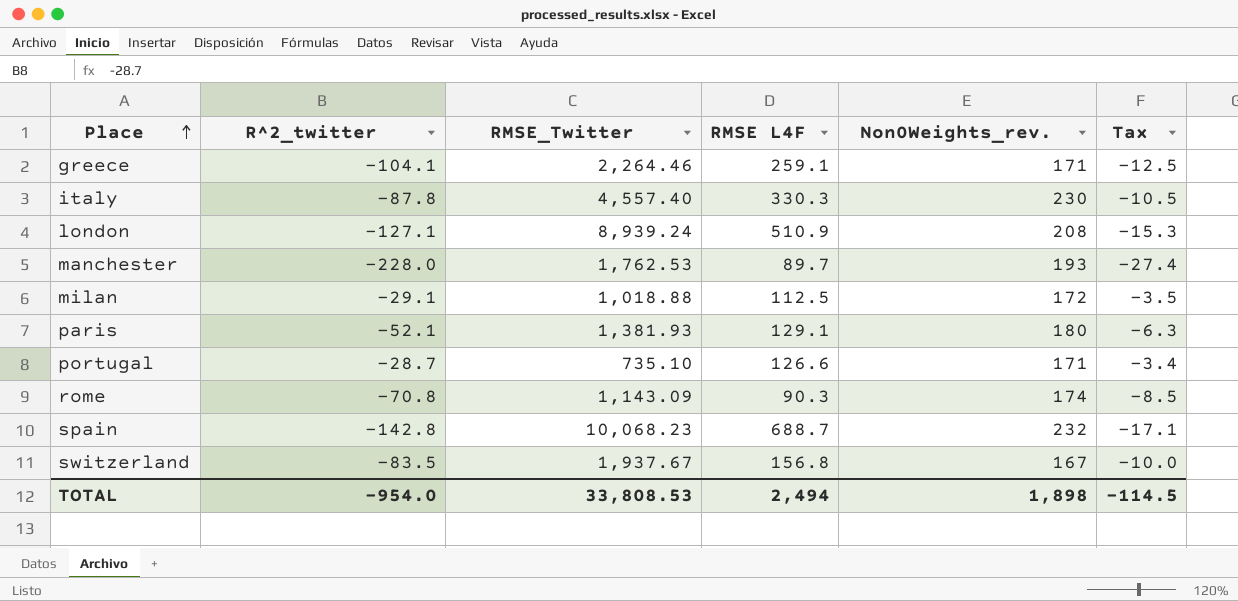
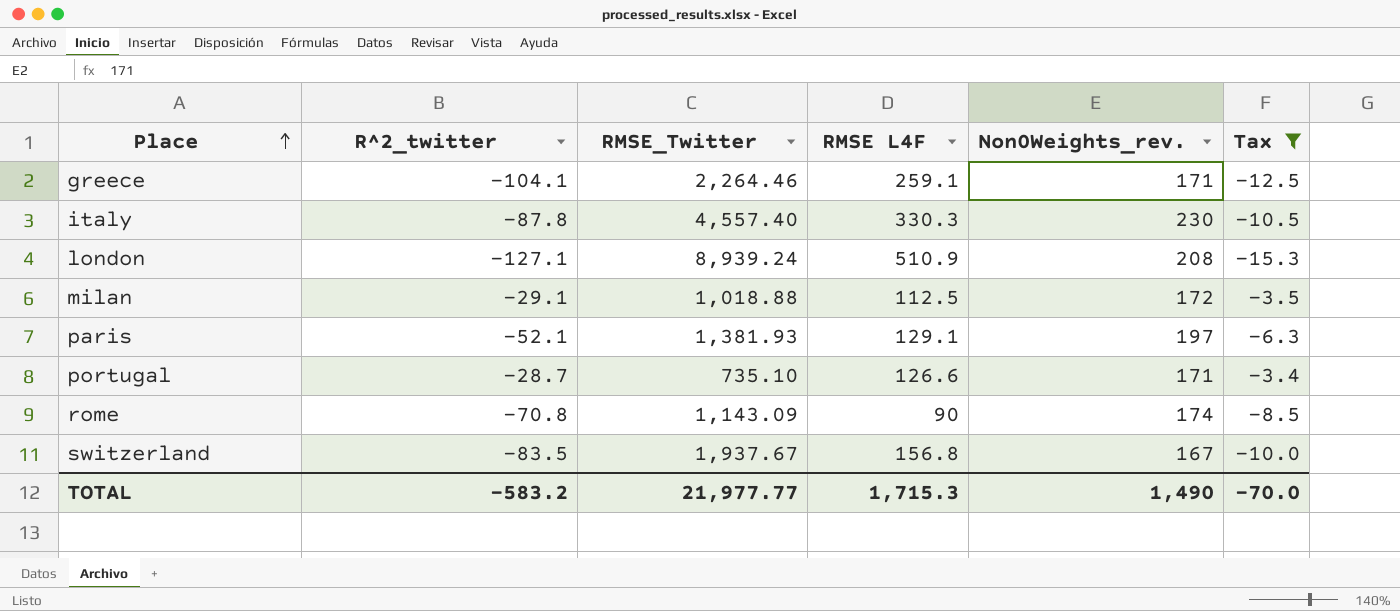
filter: none -> Tax >= -15.3
paris | Non0Weights_rev.: 180 -> 197
rome | RMSE L4F: 90.3 -> 90
TOTAL | R^2_twitter: -954.0 -> -583.2
TOTAL | RMSE_Twitter: 33,808.53 -> 21,977.77
TOTAL | RMSE L4F: 2,494 -> 1,715.3
TOTAL | Non0Weights_rev.: 1,898 -> 1,490
TOTAL | Tax: -114.5 -> -70.0

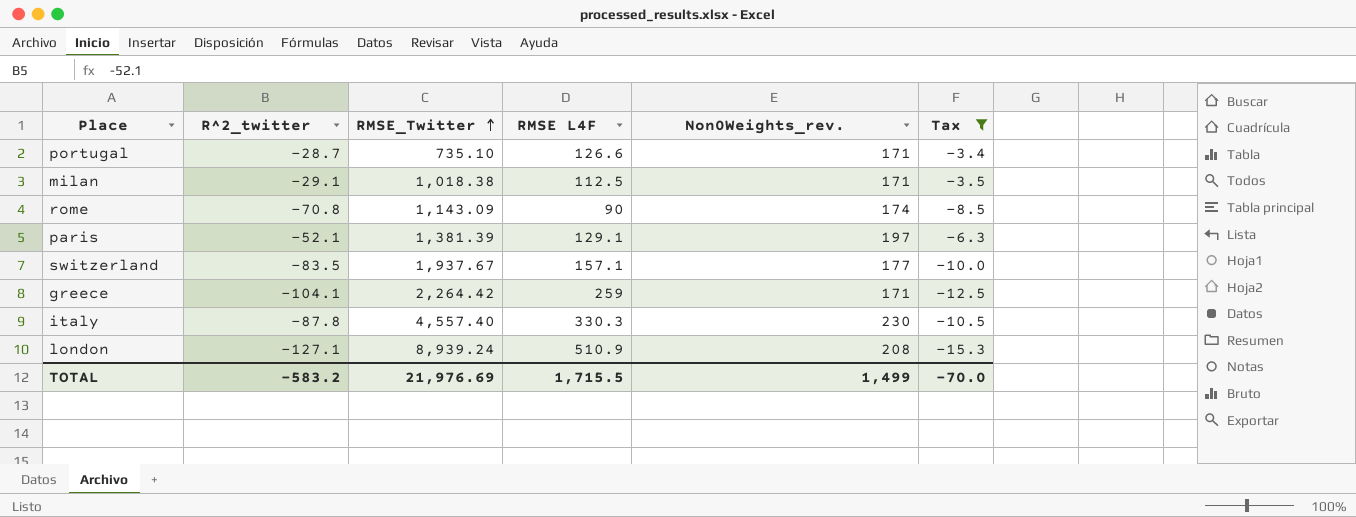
row order: Place ascending -> RMSE_Twitter ascending
milan | RMSE_Twitter: 1,018.88 -> 1,018.38
milan | Non0Weights_rev.: 172 -> 171
paris | RMSE_Twitter: 1,381.93 -> 1,381.39
switzerland | RMSE L4F: 156.8 -> 157.1
switzerland | Non0Weights_rev.: 167 -> 177
greece | RMSE_Twitter: 2,264.46 -> 2,264.42
greece | RMSE L4F: 259.1 -> 259
TOTAL | RMSE_Twitter: 21,977.77 -> 21,976.69
TOTAL | RMSE L4F: 1,715.3 -> 1,715.5
TOTAL | Non0Weights_rev.: 1,490 -> 1,499

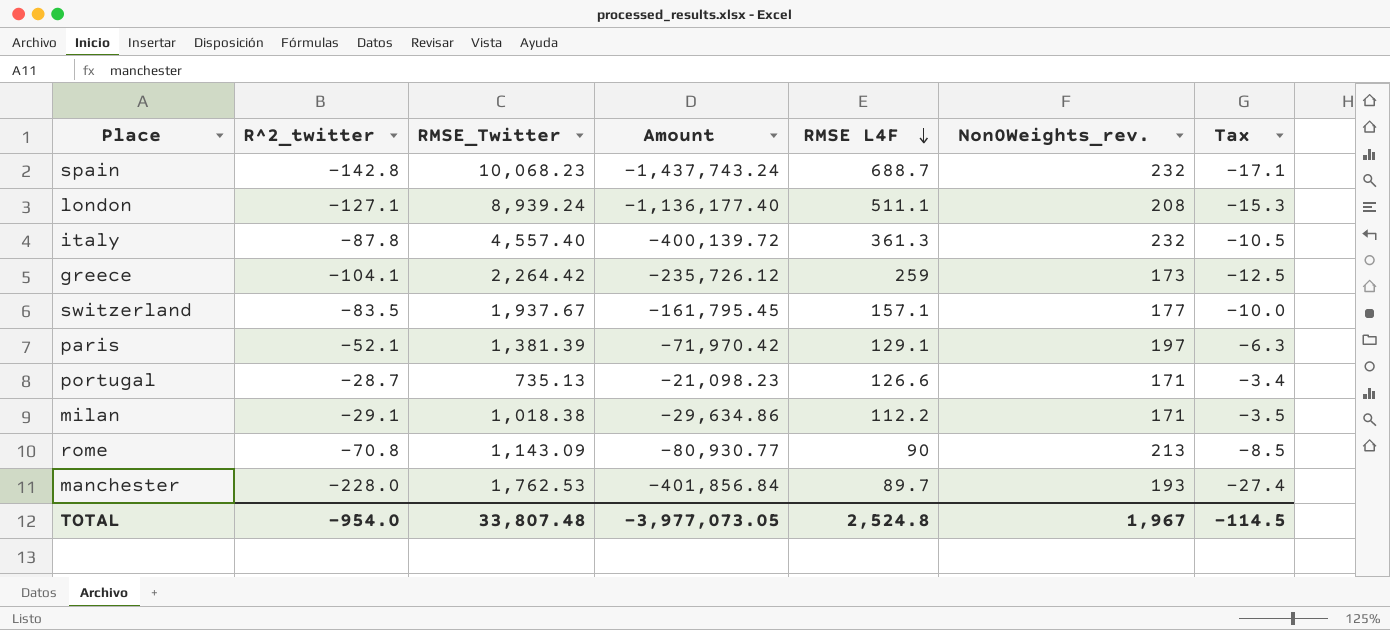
filter: Tax >= -15.3 -> none
row order: RMSE_Twitter ascending -> RMSE L4F descending
column Amount | formula: none -> [R^2_twitter] * [RMSE_Twitter]
london | RMSE L4F: 510.9 -> 511.1
italy | RMSE L4F: 330.3 -> 361.3
italy | Non0Weights_rev.: 230 -> 232
greece | Non0Weights_rev.: 171 -> 173
portugal | RMSE_Twitter: 735.10 -> 735.13
milan | RMSE L4F: 112.5 -> 112.2
rome | Non0Weights_rev.: 174 -> 213
TOTAL | R^2_twitter: -583.2 -> -954.0
TOTAL | RMSE_Twitter: 21,976.69 -> 33,807.48
TOTAL | RMSE L4F: 1,715.5 -> 2,524.8
TOTAL | Non0Weights_rev.: 1,499 -> 1,967
TOTAL | Tax: -70.0 -> -114.5

